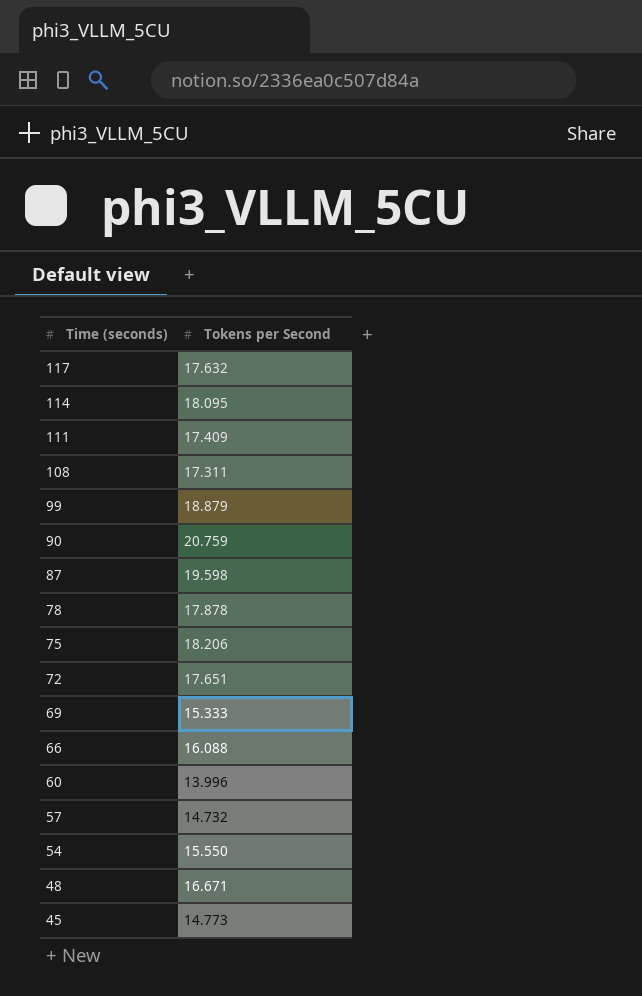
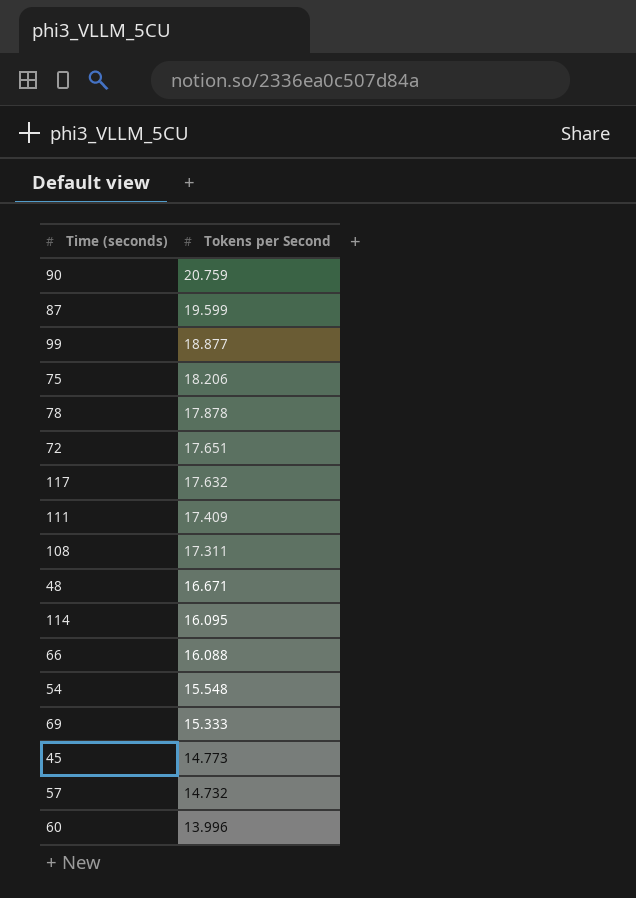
row order: Time (seconds) descending -> Tokens per Second descending
87 | Tokens per Second: 19.598 -> 19.599
99 | Tokens per Second: 18.879 -> 18.877
114 | Tokens per Second: 18.095 -> 16.095
54 | Tokens per Second: 15.550 -> 15.548

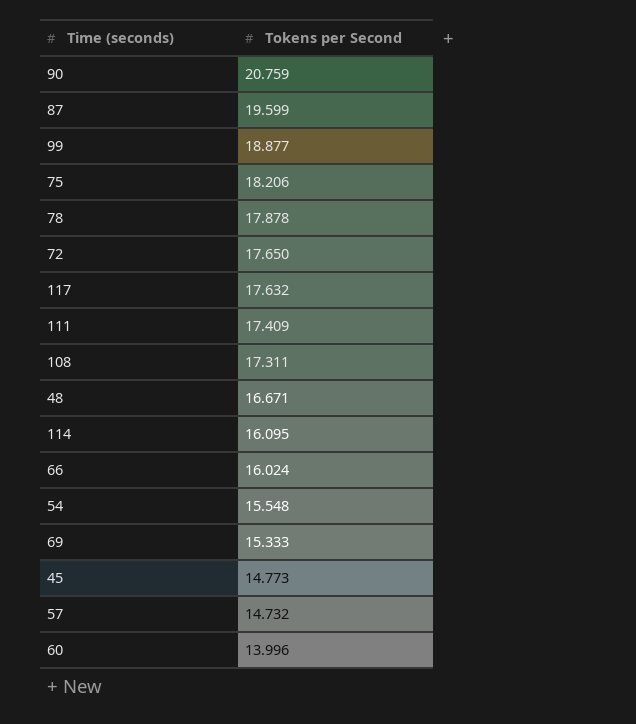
72 | Tokens per Second: 17.651 -> 17.650
66 | Tokens per Second: 16.088 -> 16.024

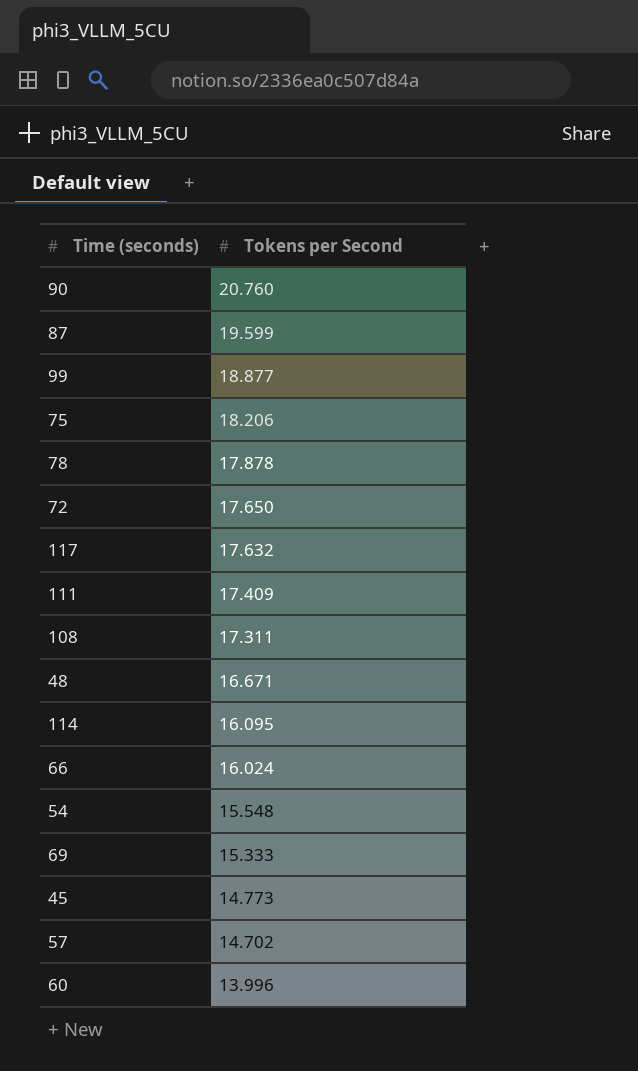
90 | Tokens per Second: 20.759 -> 20.760
57 | Tokens per Second: 14.732 -> 14.702

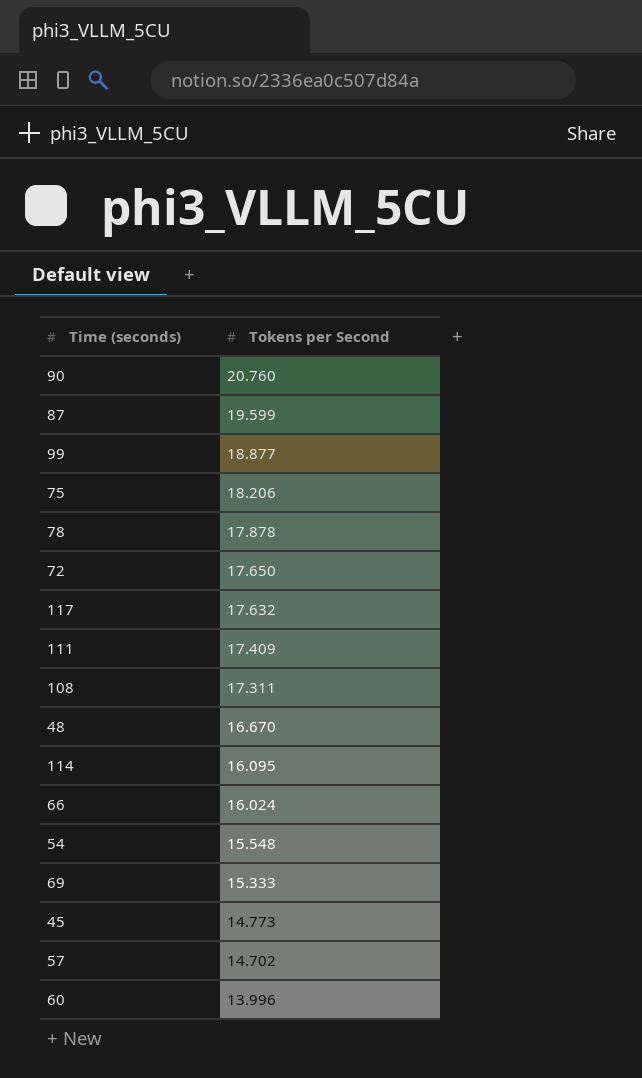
48 | Tokens per Second: 16.671 -> 16.670

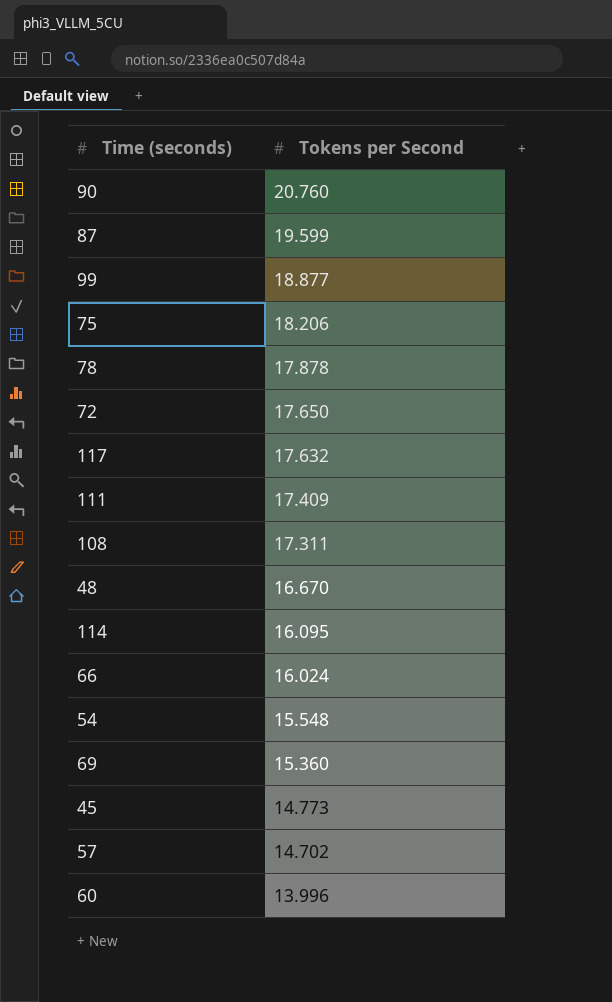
69 | Tokens per Second: 15.333 -> 15.360

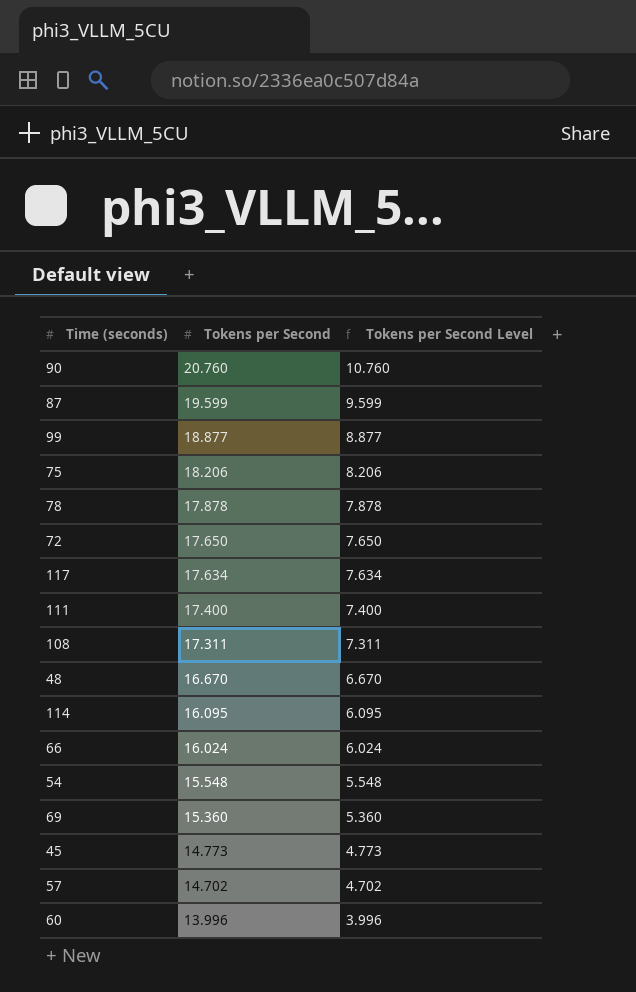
column Tokens per Second Level | formula: none -> [Tokens per Second] - 10
117 | Tokens per Second: 17.632 -> 17.634
111 | Tokens per Second: 17.409 -> 17.400

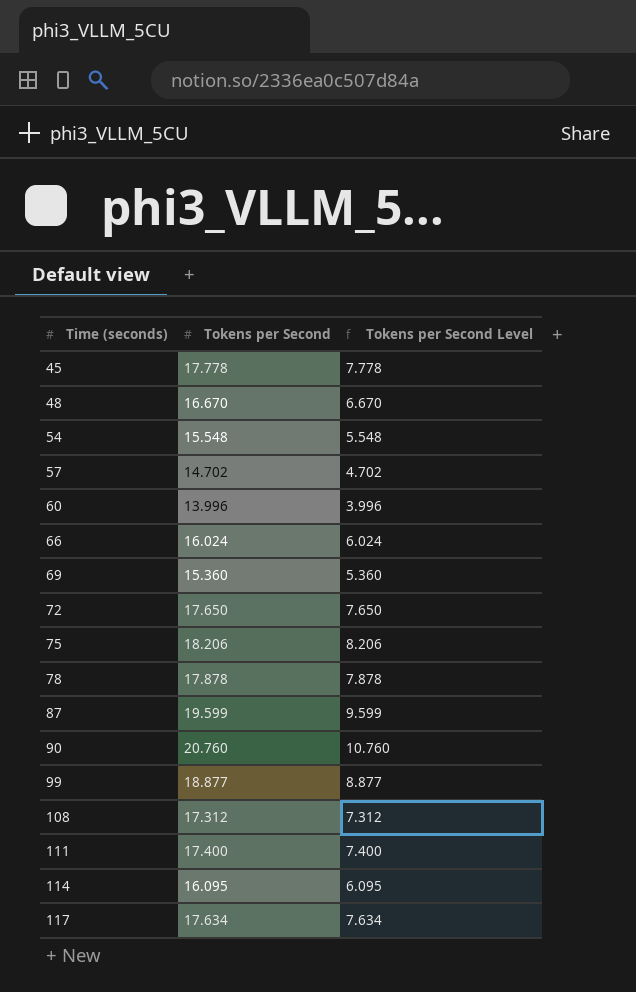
row order: Tokens per Second descending -> Time (seconds) ascending
45 | Tokens per Second: 14.773 -> 17.778
45 | Tokens per Second Level: 4.773 -> 7.778
108 | Tokens per Second: 17.311 -> 17.312
108 | Tokens per Second Level: 7.311 -> 7.312

